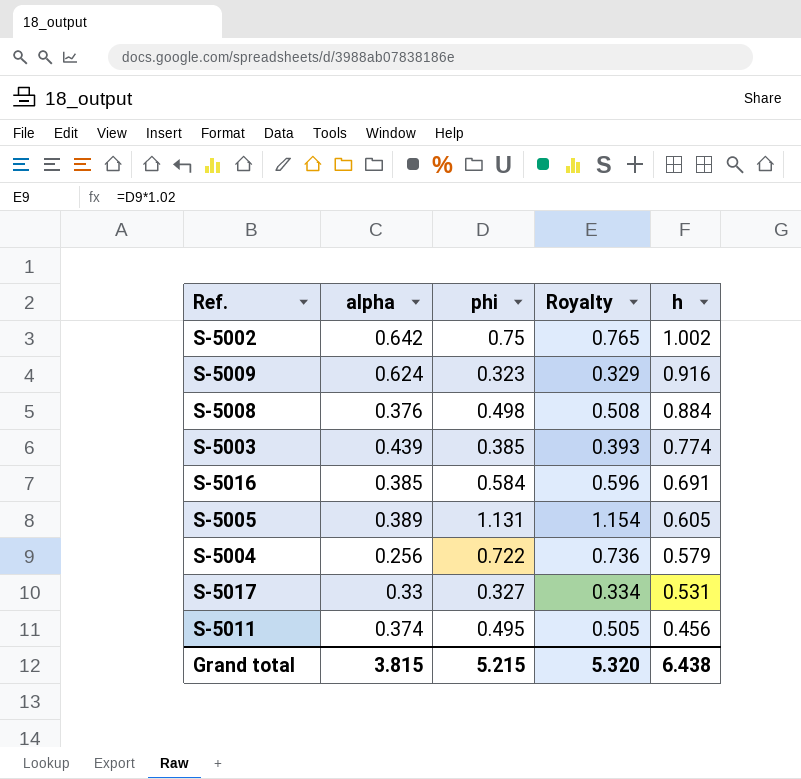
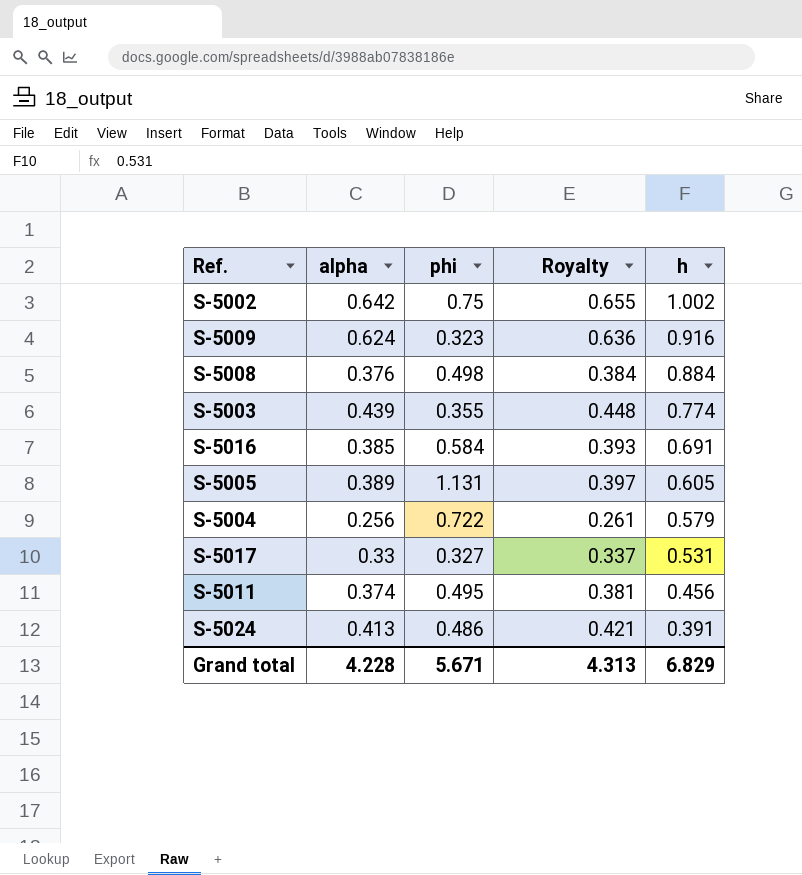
column Royalty | formula: [phi] * 1.02 -> [alpha] * 1.02
S-5003 | phi: 0.385 -> 0.355
row S-5024: none -> 0.413 | 0.486 | 0.421 | 0.391
Grand total | alpha: 3.815 -> 4.228
Grand total | phi: 5.215 -> 5.671
Grand total | Royalty: 5.320 -> 4.313
Grand total | h: 6.438 -> 6.829

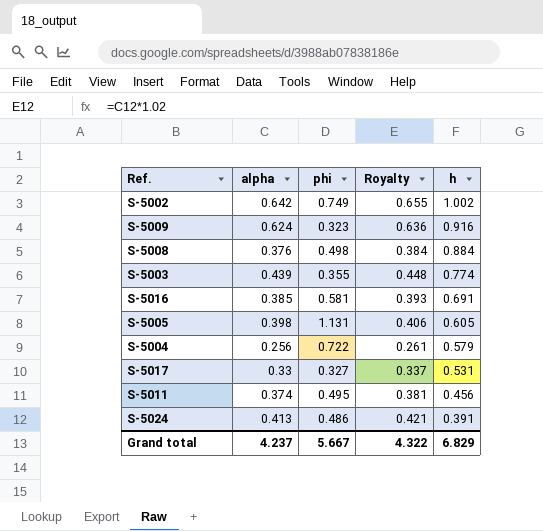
S-5002 | phi: 0.75 -> 0.749
S-5016 | phi: 0.584 -> 0.581
S-5005 | alpha: 0.389 -> 0.398
S-5005 | Royalty: 0.397 -> 0.406
Grand total | alpha: 4.228 -> 4.237
Grand total | phi: 5.671 -> 5.667
Grand total | Royalty: 4.313 -> 4.322

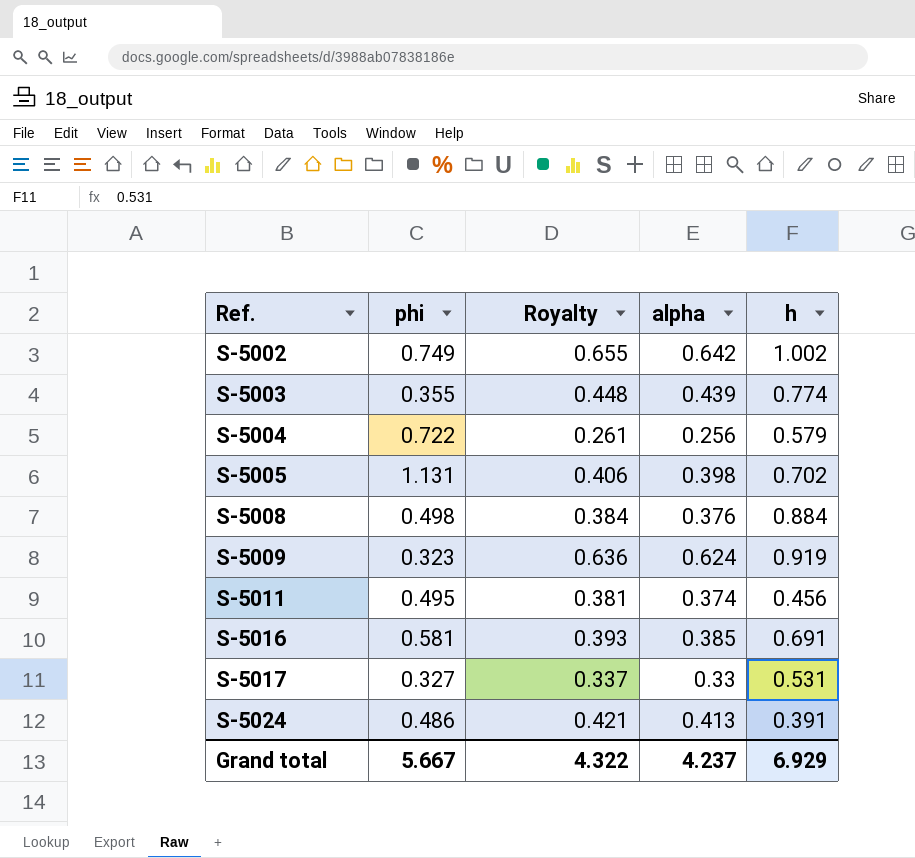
row order: h descending -> Ref. ascending
column alpha | position: 2 -> 4
S-5005 | h: 0.605 -> 0.702
S-5009 | h: 0.916 -> 0.919
Grand total | h: 6.829 -> 6.929

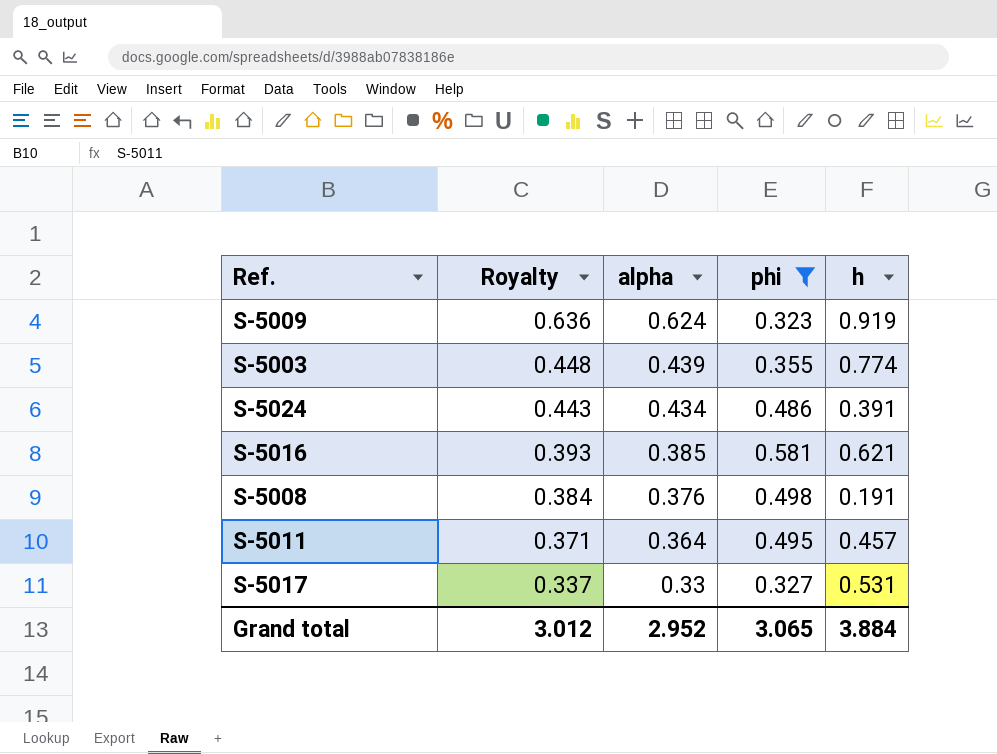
filter: none -> phi <= 0.581
row order: Ref. ascending -> Royalty descending
column phi | position: 2 -> 4
S-5024 | Royalty: 0.421 -> 0.443
S-5024 | alpha: 0.413 -> 0.434
S-5016 | h: 0.691 -> 0.621
S-5008 | h: 0.884 -> 0.191
S-5011 | Royalty: 0.381 -> 0.371
S-5011 | alpha: 0.374 -> 0.364
S-5011 | h: 0.456 -> 0.457
Grand total | Royalty: 4.322 -> 3.012
Grand total | alpha: 4.237 -> 2.952
Grand total | phi: 5.667 -> 3.065
Grand total | h: 6.929 -> 3.884

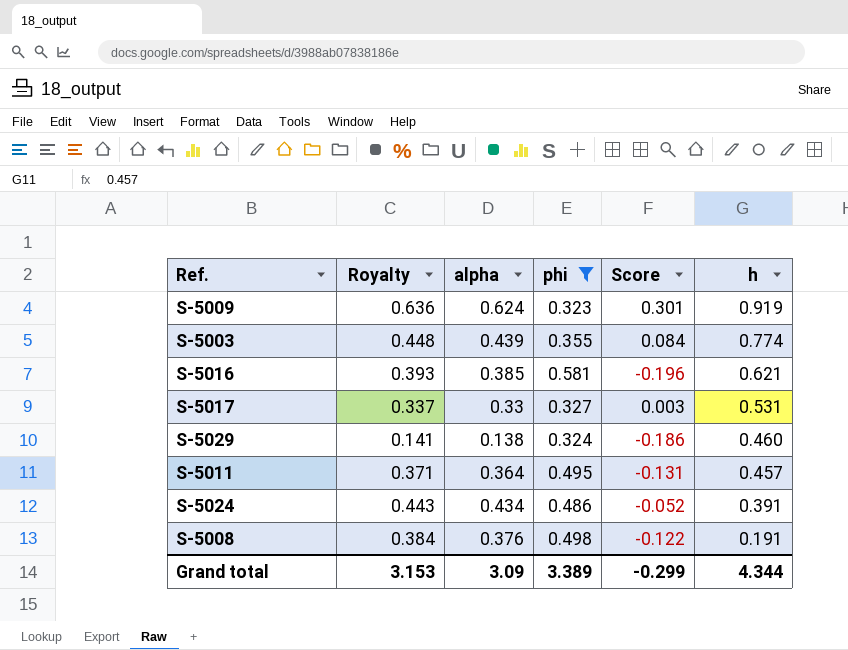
row order: Royalty descending -> h descending
column Score | formula: none -> [alpha] - [phi]
row S-5029: none -> 0.141 | 0.138 | 0.324 | -0.186 | 0.460
Grand total | Royalty: 3.012 -> 3.153
Grand total | alpha: 2.952 -> 3.09
Grand total | phi: 3.065 -> 3.389
Grand total | h: 3.884 -> 4.344

